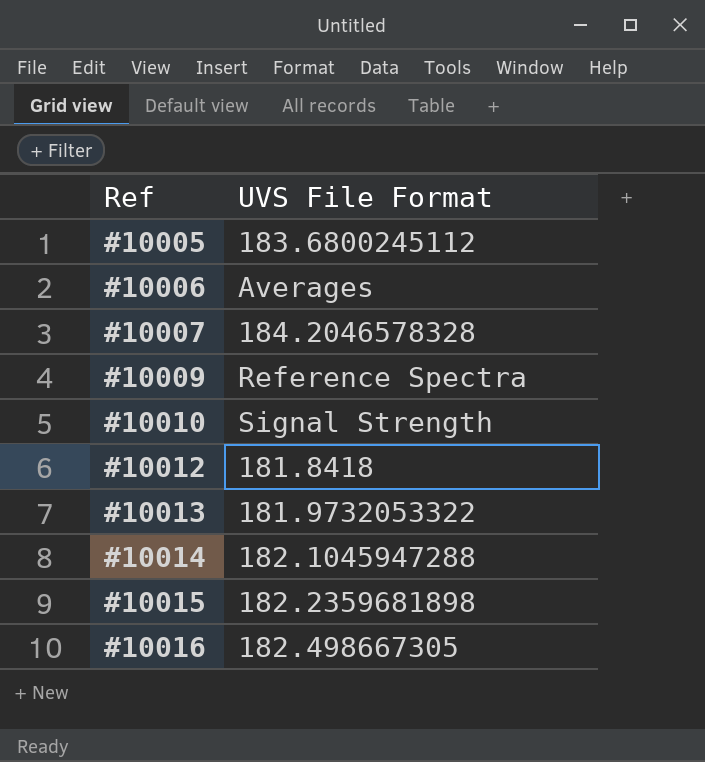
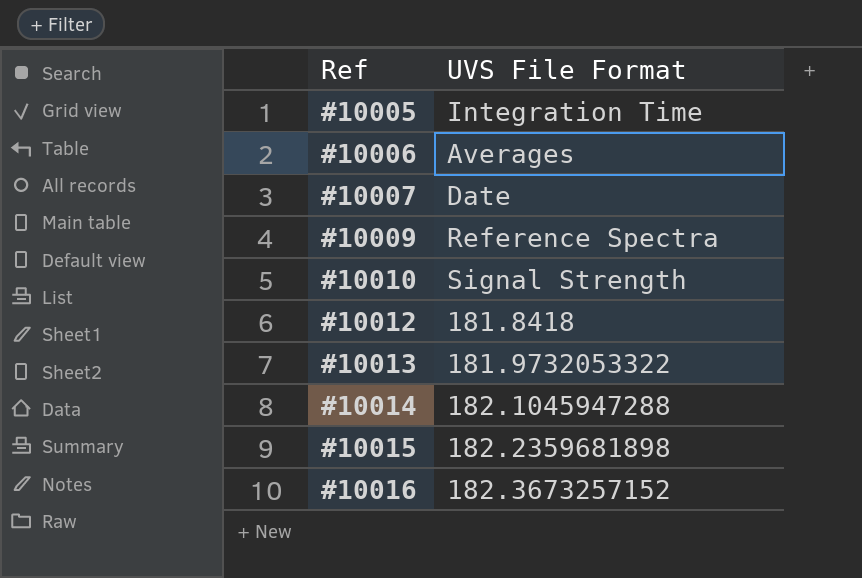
#10005 | UVS File Format: 183.6800245112 -> Integration Time
#10007 | UVS File Format: 184.2046578328 -> Date
#10016 | UVS File Format: 182.498667305 -> 182.3673257152

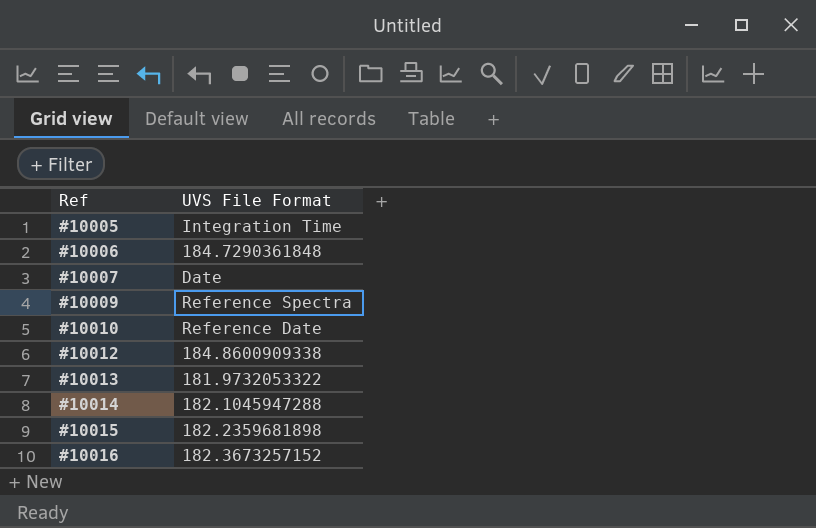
#10006 | UVS File Format: Averages -> 184.7290361848
#10010 | UVS File Format: Signal Strength -> Reference Date
#10012 | UVS File Format: 181.8418 -> 184.8600909338

